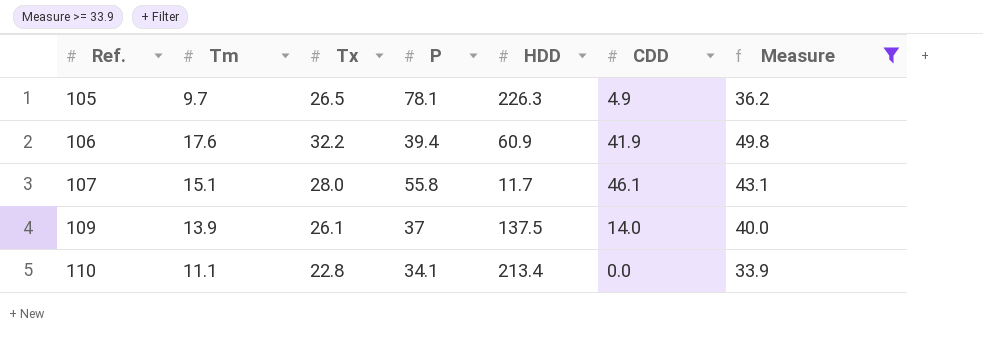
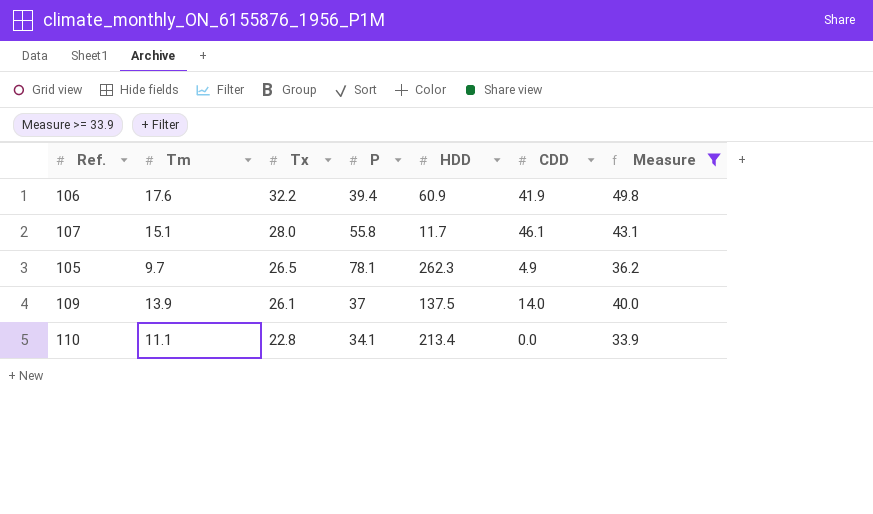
row order: Ref. ascending -> Tx descending
105 | HDD: 226.3 -> 262.3

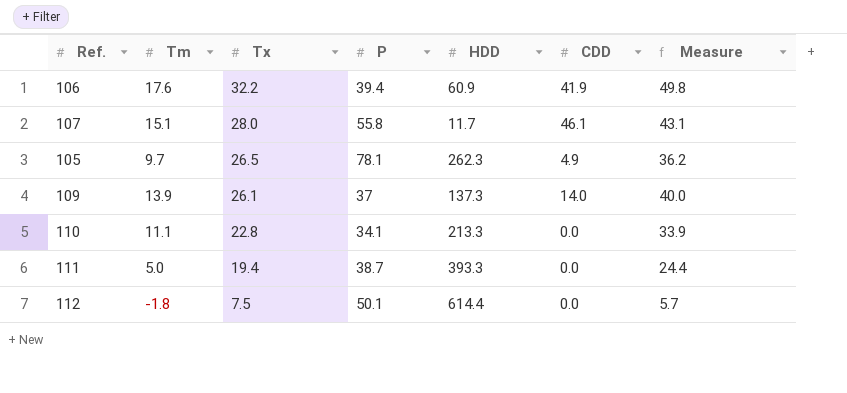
filter: Measure >= 33.9 -> none
109 | HDD: 137.5 -> 137.3
110 | HDD: 213.4 -> 213.3

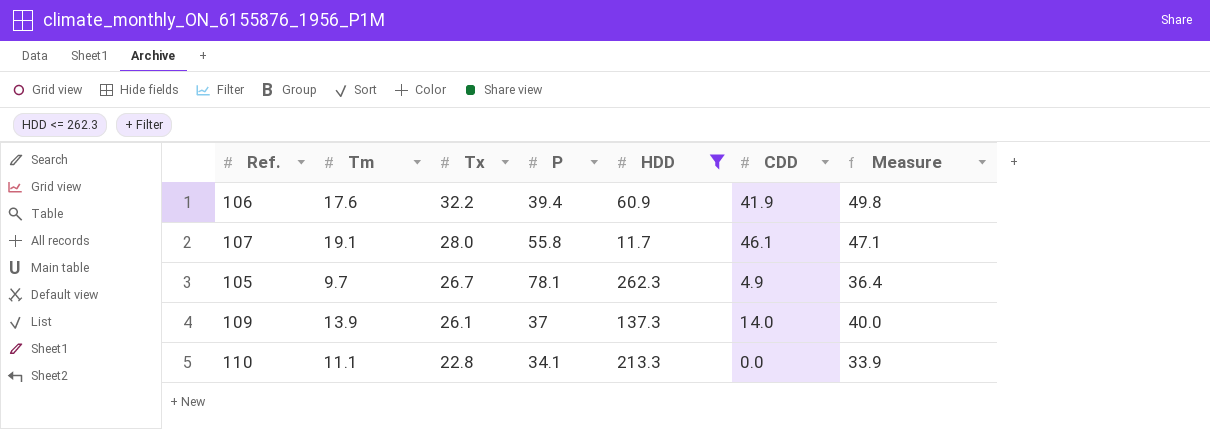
filter: none -> HDD <= 262.3
107 | Tm: 15.1 -> 19.1
107 | Measure: 43.1 -> 47.1
105 | Tx: 26.5 -> 26.7
105 | Measure: 36.2 -> 36.4

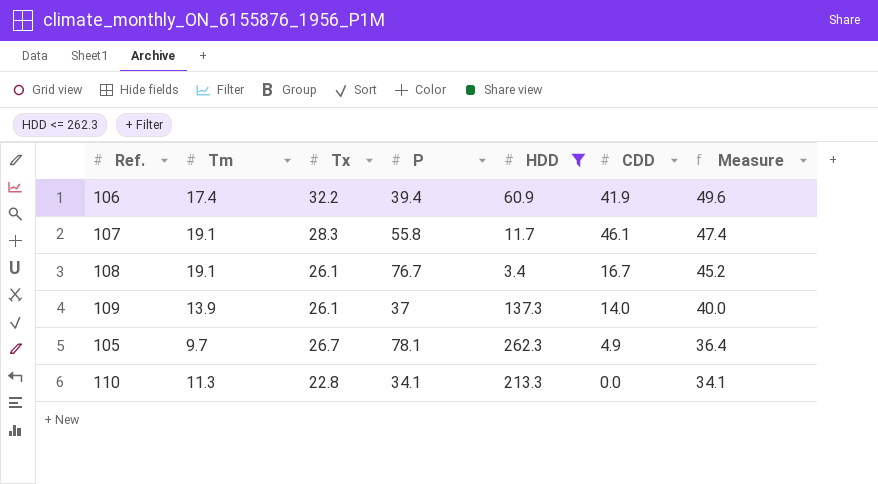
row order: Tx descending -> Measure descending
106 | Tm: 17.6 -> 17.4
106 | Measure: 49.8 -> 49.6
107 | Tx: 28.0 -> 28.3
107 | Measure: 47.1 -> 47.4
row 108: none -> 19.1 | 26.1 | 76.7 | 3.4 | 16.7 | 45.2
110 | Tm: 11.1 -> 11.3
110 | Measure: 33.9 -> 34.1

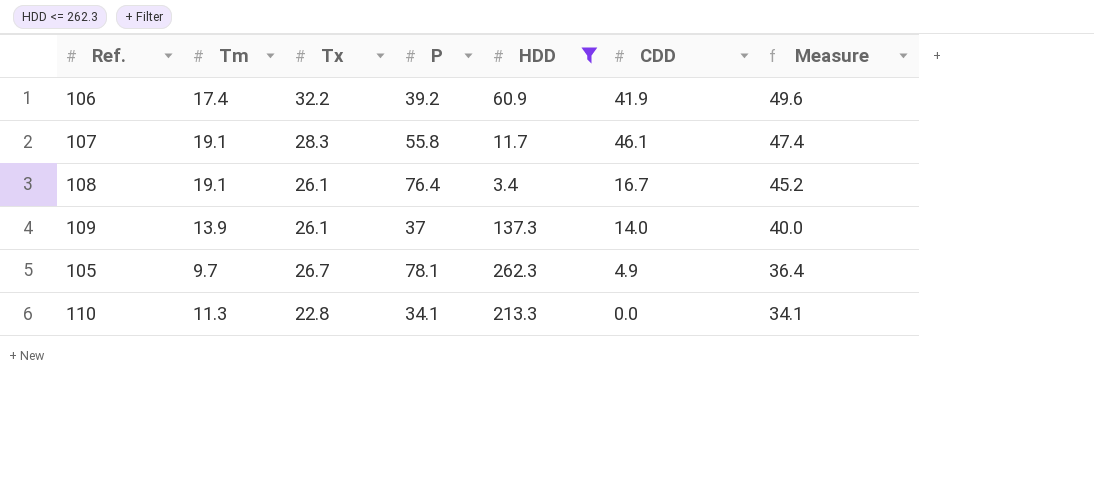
106 | P: 39.4 -> 39.2
108 | P: 76.7 -> 76.4

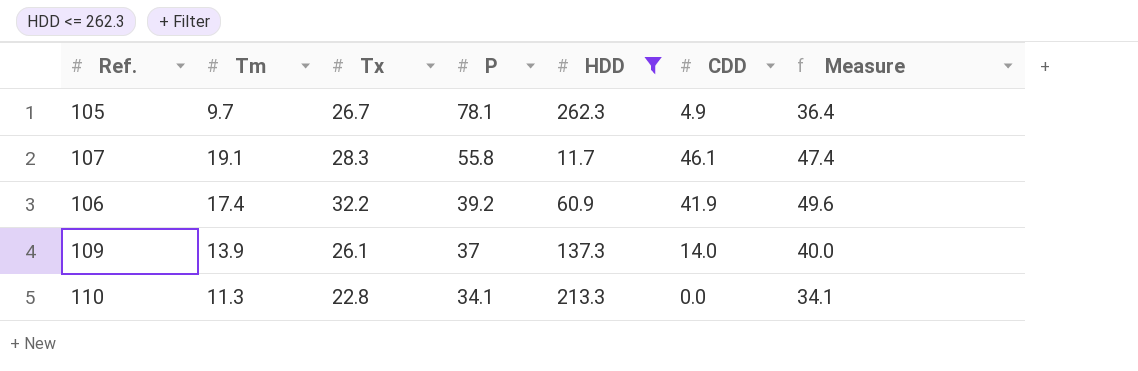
row order: Measure descending -> P descending
row 108: 19.1 | 26.1 | 76.4 | 3.4 | 16.7 | 45.2 -> none

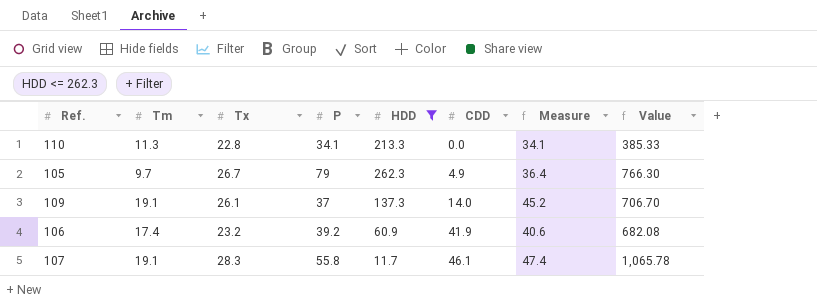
row order: P descending -> CDD ascending
column Value | formula: none -> [Tm] * [P]
105 | P: 78.1 -> 79
109 | Tm: 13.9 -> 19.1
109 | Measure: 40.0 -> 45.2
106 | Tx: 32.2 -> 23.2
106 | Measure: 49.6 -> 40.6

